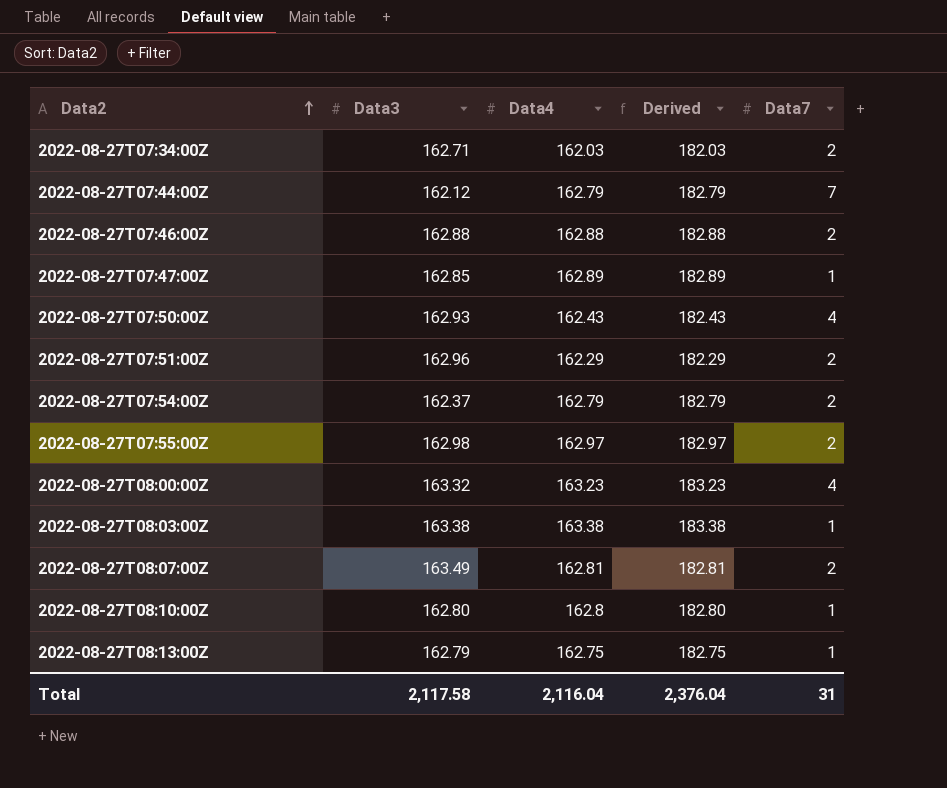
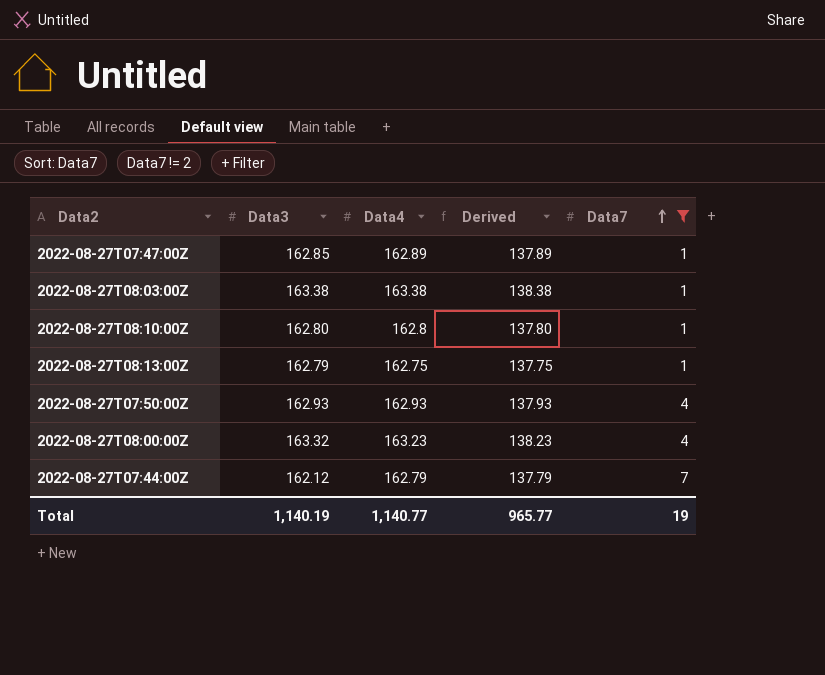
filter: none -> Data7 != 2
row order: Data2 ascending -> Data7 ascending
column Derived | formula: [Data4] + 20 -> [Data4] - 25
2022-08-27T07:50:00Z | Data4: 162.43 -> 162.93
Total | Data3: 2,117.58 -> 1,140.19
Total | Data4: 2,116.04 -> 1,140.77
Total | Derived: 2,376.04 -> 965.77
Total | Data7: 31 -> 19

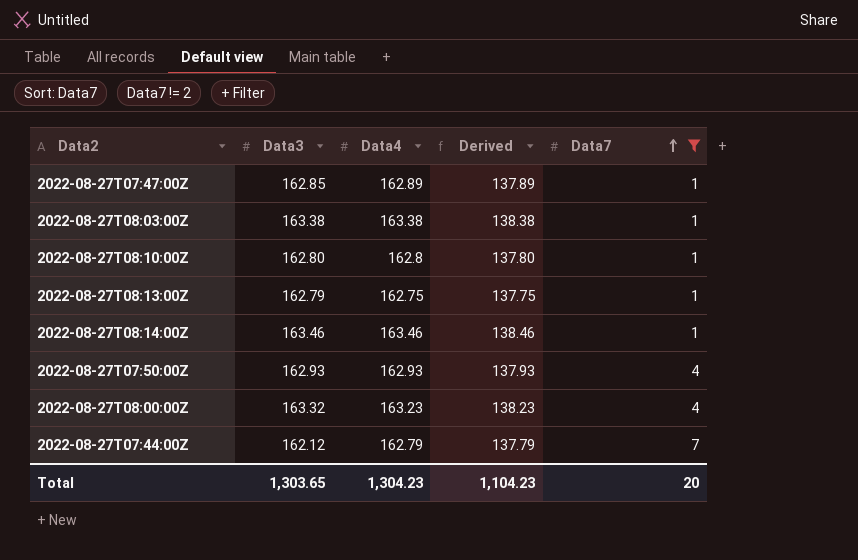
row 2022-08-27T08:14:00Z: none -> 163.46 | 163.46 | 138.46 | 1
Total | Data3: 1,140.19 -> 1,303.65
Total | Data4: 1,140.77 -> 1,304.23
Total | Derived: 965.77 -> 1,104.23
Total | Data7: 19 -> 20

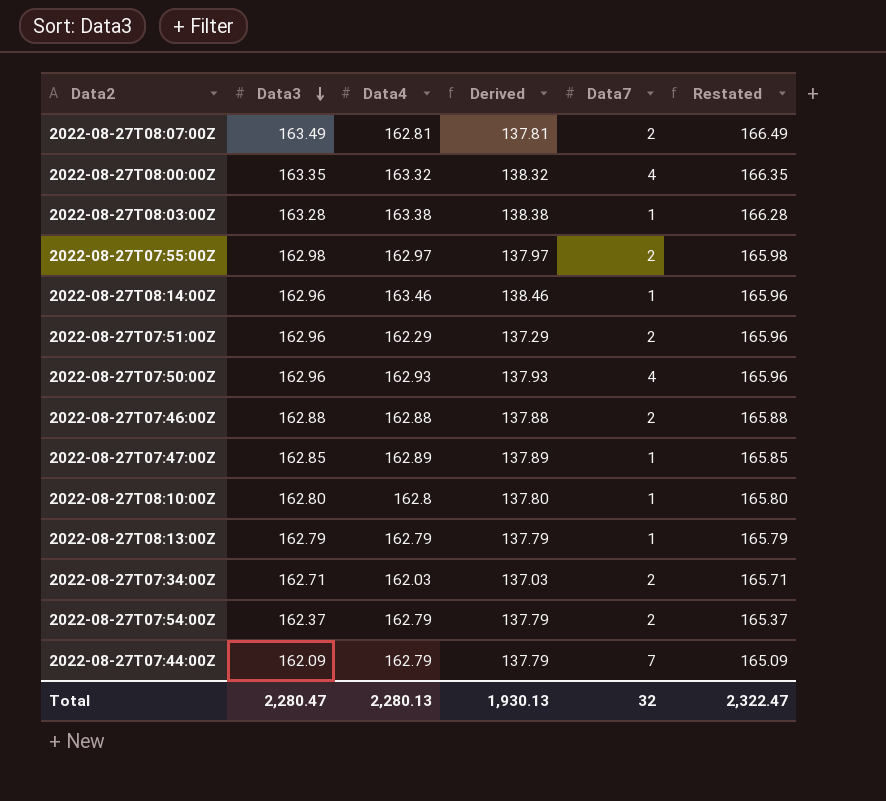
filter: Data7 != 2 -> none
row order: Data7 ascending -> Data3 descending
column Restated | formula: none -> [Data3] + 3
2022-08-27T08:00:00Z | Data3: 163.32 -> 163.35
2022-08-27T08:00:00Z | Data4: 163.23 -> 163.32
2022-08-27T08:00:00Z | Derived: 138.23 -> 138.32
2022-08-27T08:03:00Z | Data3: 163.38 -> 163.28
2022-08-27T08:14:00Z | Data3: 163.46 -> 162.96
2022-08-27T07:50:00Z | Data3: 162.93 -> 162.96
2022-08-27T08:13:00Z | Data4: 162.75 -> 162.79
2022-08-27T08:13:00Z | Derived: 137.75 -> 137.79
2022-08-27T07:44:00Z | Data3: 162.12 -> 162.09
Total | Data3: 1,303.65 -> 2,280.47
Total | Data4: 1,304.23 -> 2,280.13
Total | Derived: 1,104.23 -> 1,930.13
Total | Data7: 20 -> 32

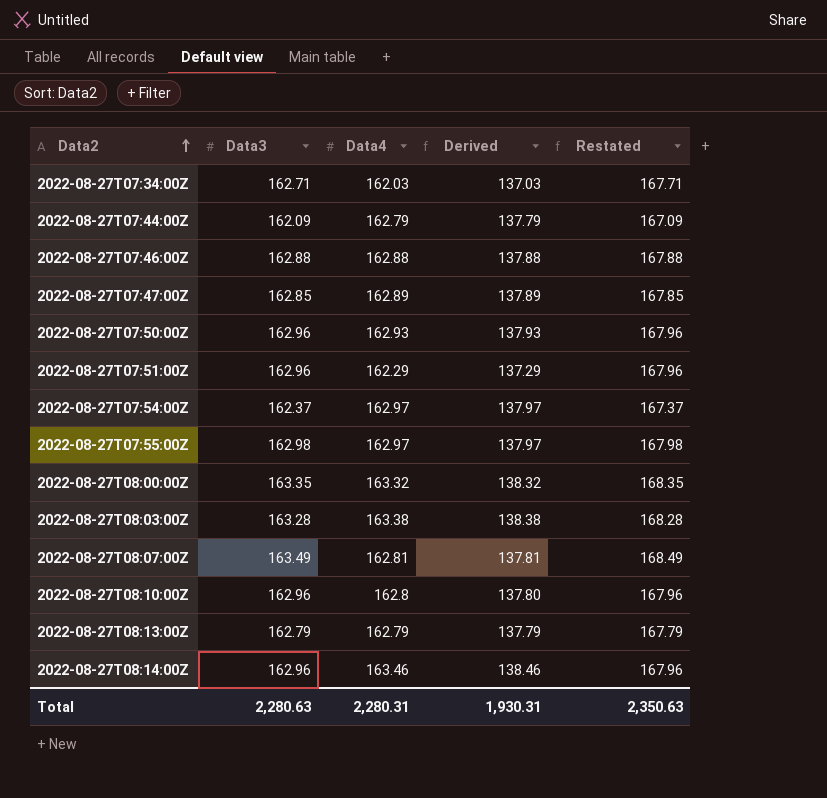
row order: Data3 descending -> Data2 ascending
column Data7 | position: 5 -> none
column Restated | formula: [Data3] + 3 -> [Data3] + 5
2022-08-27T07:54:00Z | Data4: 162.79 -> 162.97
2022-08-27T07:54:00Z | Derived: 137.79 -> 137.97
2022-08-27T08:10:00Z | Data3: 162.80 -> 162.96
Total | Data3: 2,280.47 -> 2,280.63
Total | Data4: 2,280.13 -> 2,280.31
Total | Derived: 1,930.13 -> 1,930.31
Total | Restated: 2,322.47 -> 2,350.63

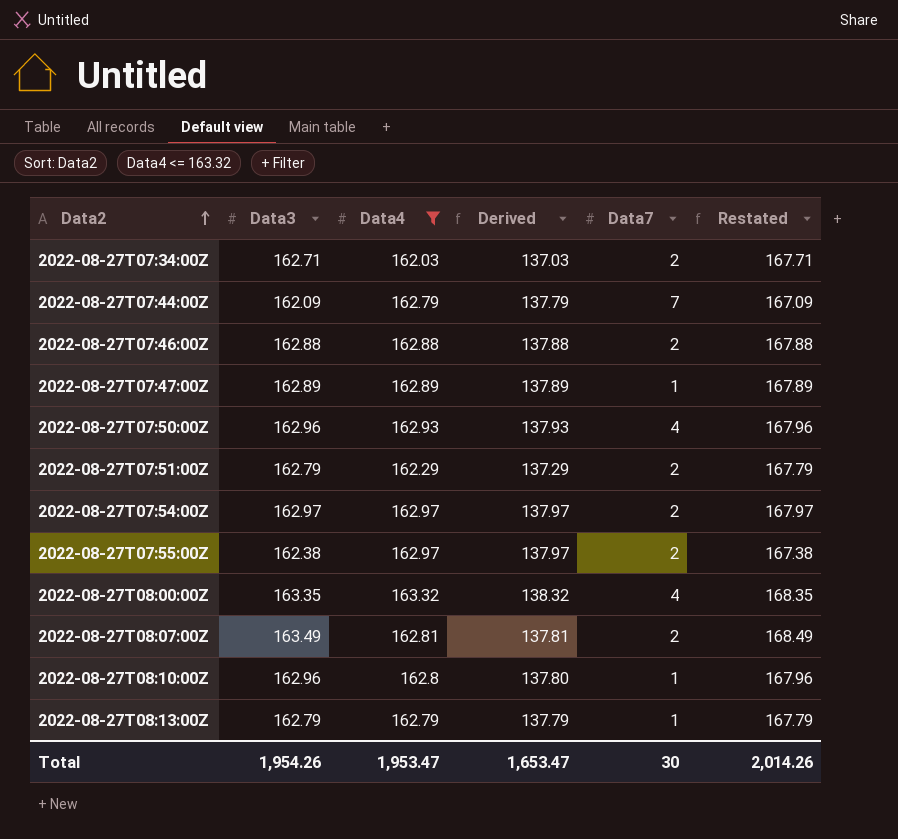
filter: none -> Data4 <= 163.32
column Data7 | position: none -> 5
2022-08-27T07:47:00Z | Data3: 162.85 -> 162.89
2022-08-27T07:47:00Z | Restated: 167.85 -> 167.89
2022-08-27T07:51:00Z | Data3: 162.96 -> 162.79
2022-08-27T07:51:00Z | Restated: 167.96 -> 167.79
2022-08-27T07:54:00Z | Data3: 162.37 -> 162.97
2022-08-27T07:54:00Z | Restated: 167.37 -> 167.97
2022-08-27T07:55:00Z | Data3: 162.98 -> 162.38
2022-08-27T07:55:00Z | Restated: 167.98 -> 167.38
Total | Data3: 2,280.63 -> 1,954.26
Total | Data4: 2,280.31 -> 1,953.47
Total | Derived: 1,930.31 -> 1,653.47
Total | Restated: 2,350.63 -> 2,014.26

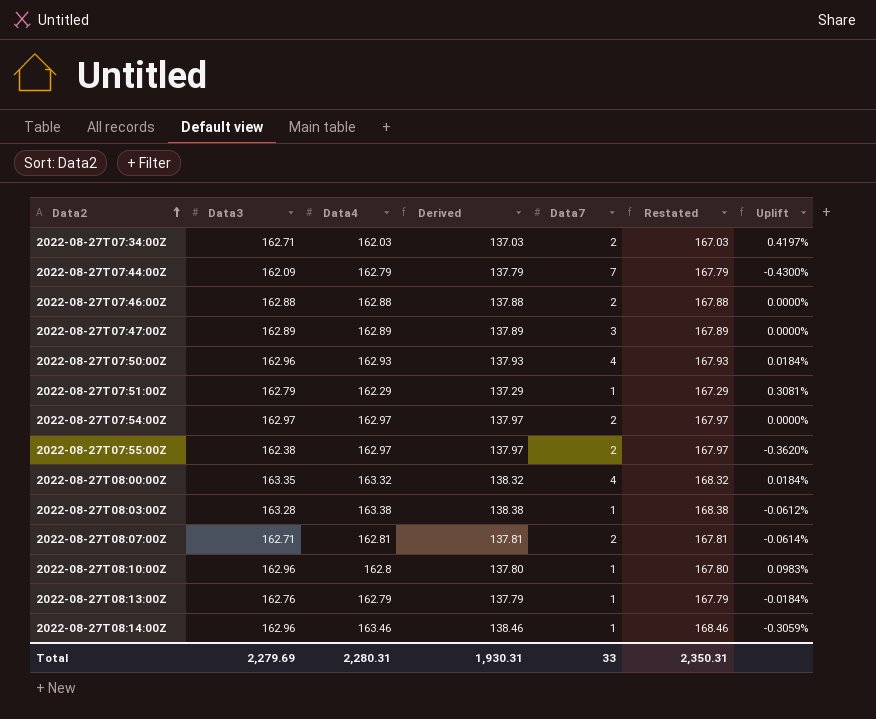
filter: Data4 <= 163.32 -> none
column Restated | formula: [Data3] + 5 -> [Data4] + 5
column Uplift | formula: none -> ([Data3] - [Data4]) / [Data4]
2022-08-27T07:47:00Z | Data7: 1 -> 3
2022-08-27T07:51:00Z | Data7: 2 -> 1
2022-08-27T08:07:00Z | Data3: 163.49 -> 162.71
2022-08-27T08:13:00Z | Data3: 162.79 -> 162.76
Total | Data3: 1,954.26 -> 2,279.69
Total | Data4: 1,953.47 -> 2,280.31
Total | Derived: 1,653.47 -> 1,930.31
Total | Data7: 30 -> 33
Total | Restated: 2,014.26 -> 2,350.31

